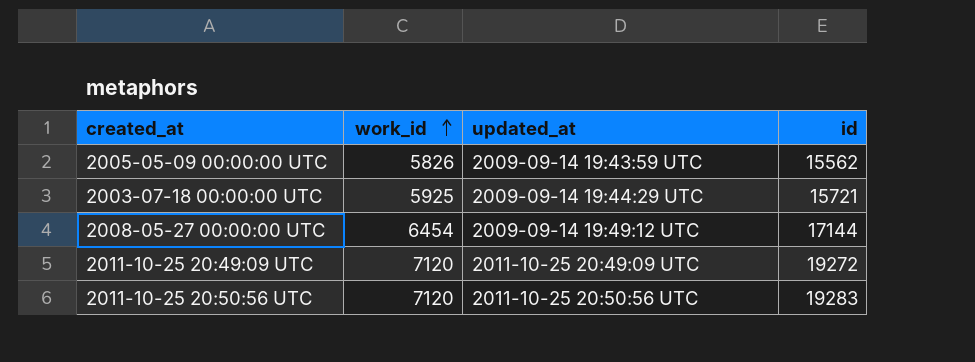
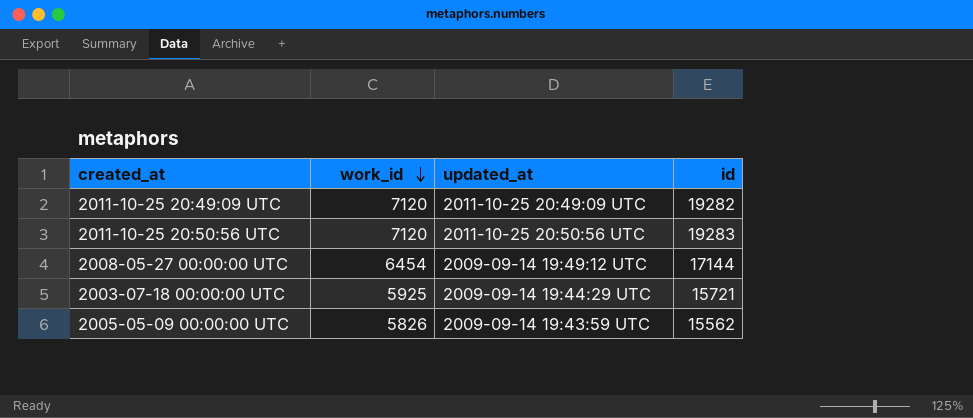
row order: work_id ascending -> work_id descending
2011-10-25 20:49:09 UTC | id: 19272 -> 19282

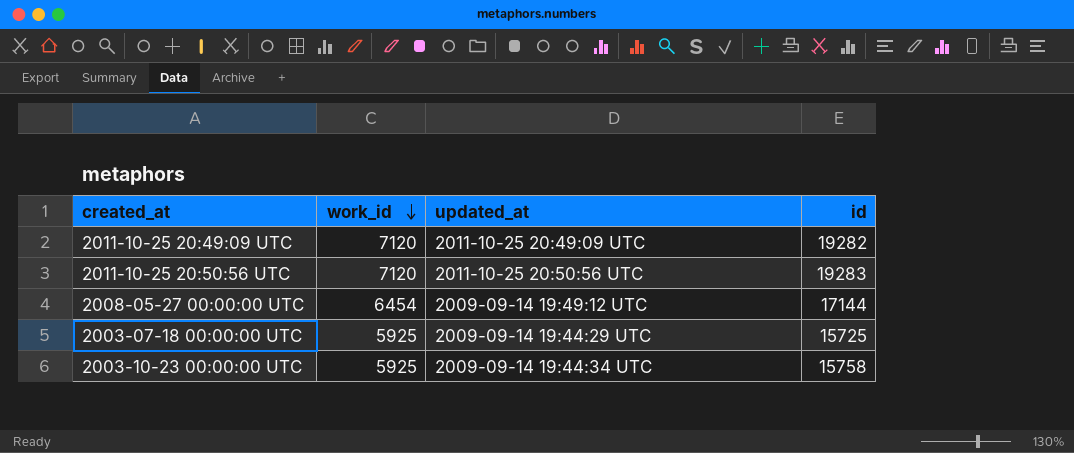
row 2005-05-09 00:00:00 UTC: 5826 | 2009-09-14 19:43:59 UTC | 15562 -> none
2003-07-18 00:00:00 UTC | id: 15721 -> 15725
row 2003-10-23 00:00:00 UTC: none -> 5925 | 2009-09-14 19:44:34 UTC | 15758

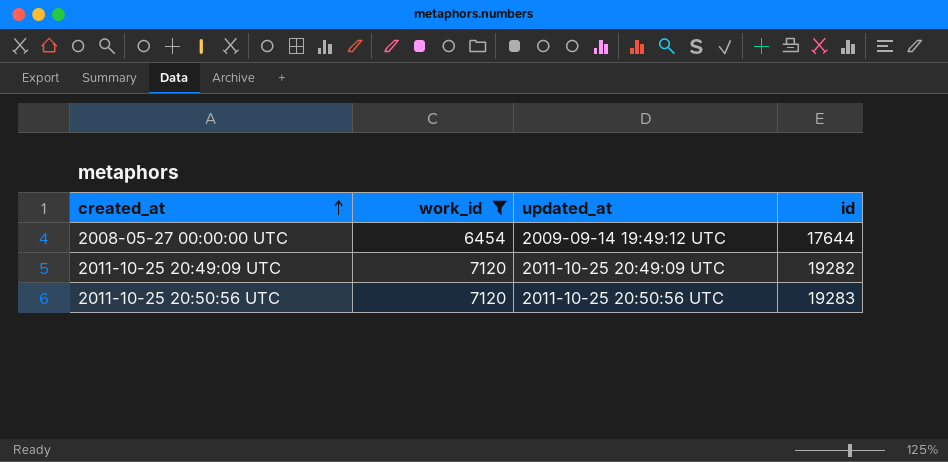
filter: none -> work_id != 5925
row order: work_id descending -> created_at ascending
2008-05-27 00:00:00 UTC | id: 17144 -> 17644

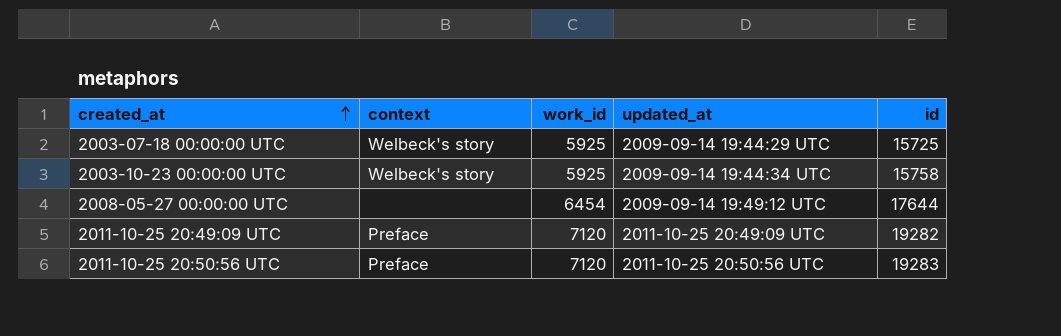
filter: work_id != 5925 -> none
column context | position: none -> 2

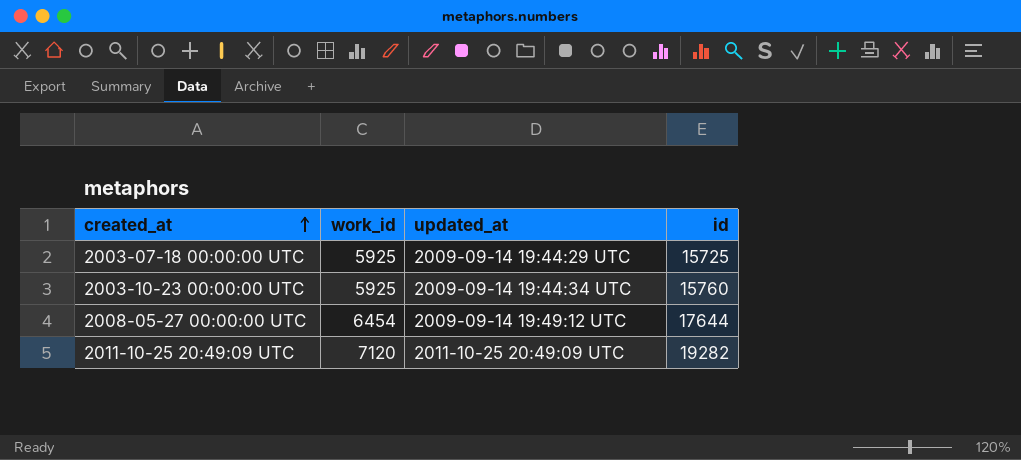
column context | position: 2 -> none
row 2011-10-25 20:50:56 UTC: Preface | 7120 | 2011-10-25 20:50:56 UTC | 19283 -> none
2003-10-23 00:00:00 UTC | id: 15758 -> 15760

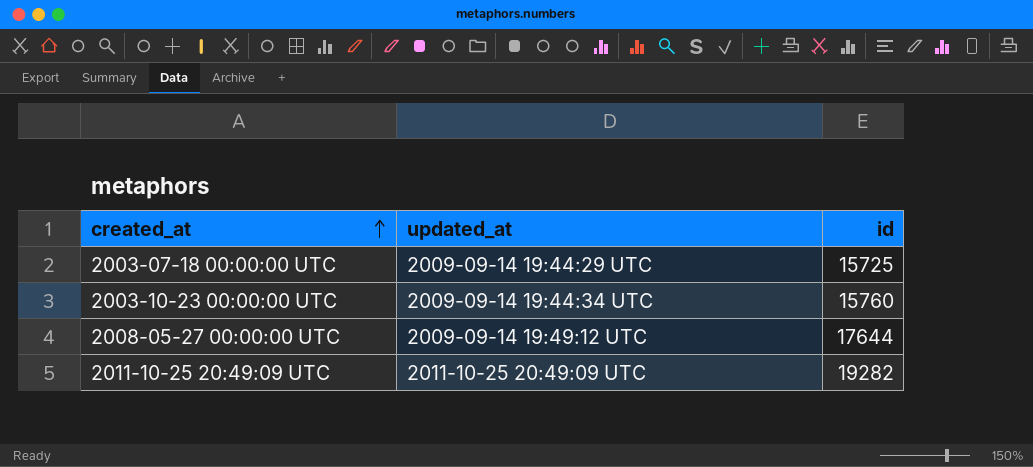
column work_id | position: 2 -> none

